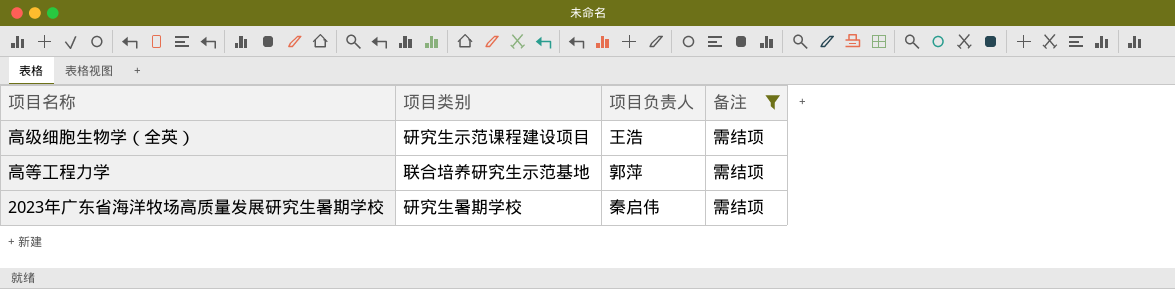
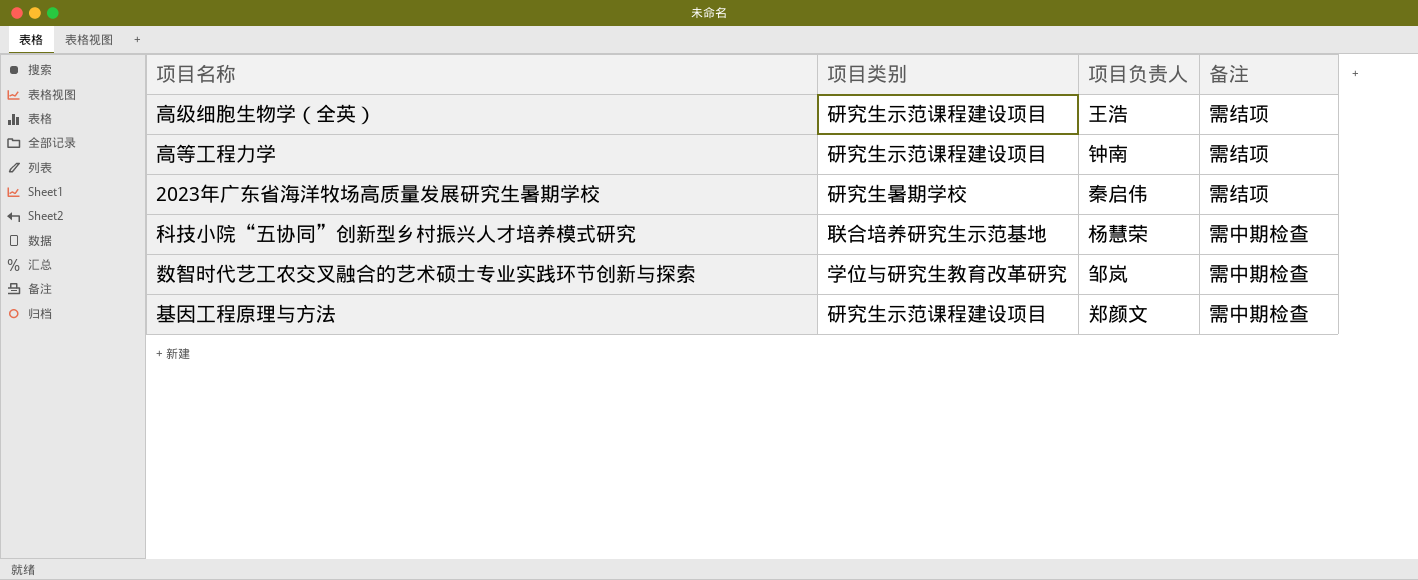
filter: 备注 = 需结项 -> none
高等工程力学 | 项目类别: 联合培养研究生示范基地 -> 研究生示范课程建设项目
高等工程力学 | 项目负责人: 郭萍 -> 钟南

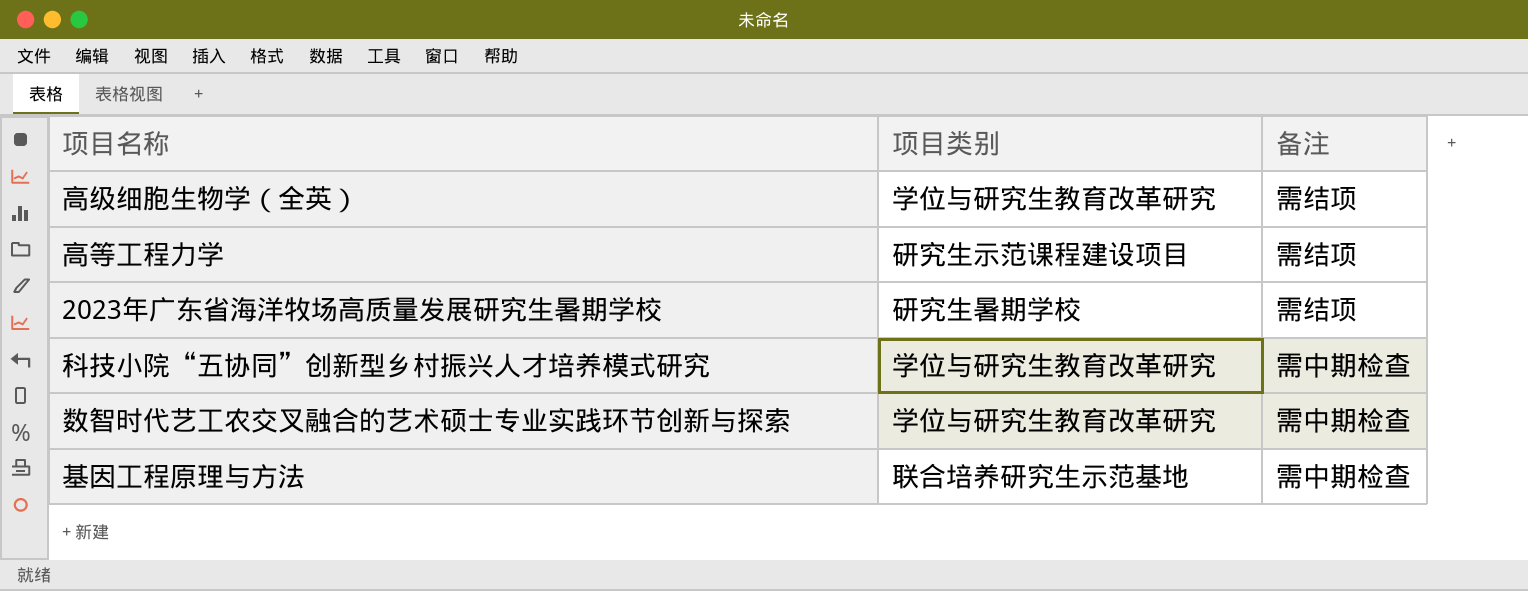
column 项目负责人 | position: 3 -> none
高级细胞生物学（全英） | 项目类别: 研究生示范课程建设项目 -> 学位与研究生教育改革研究
科技小院“五协同”创新型乡村振兴人才培养模式研究 | 项目类别: 联合培养研究生示范基地 -> 学位与研究生教育改革研究
基因工程原理与方法 | 项目类别: 研究生示范课程建设项目 -> 联合培养研究生示范基地

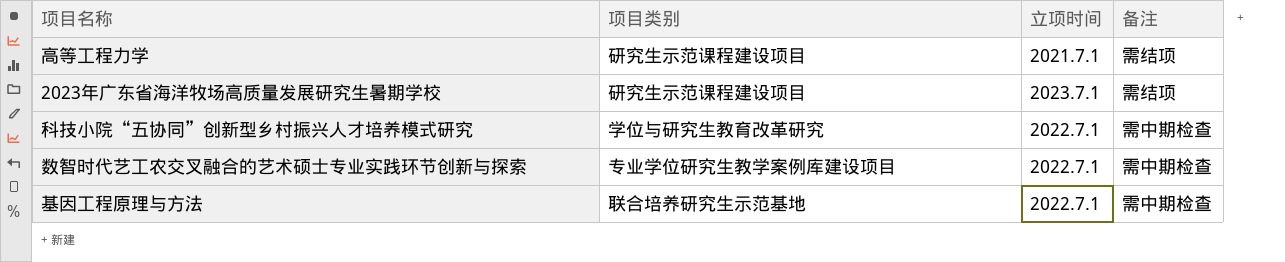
column 立项时间 | position: none -> 3
row 高级细胞生物学（全英）: 学位与研究生教育改革研究 | 需结项 -> none
2023年广东省海洋牧场高质量发展研究生暑期学校 | 项目类别: 研究生暑期学校 -> 研究生示范课程建设项目
数智时代艺工农交叉融合的艺术硕士专业实践环节创新与探索 | 项目类别: 学位与研究生教育改革研究 -> 专业学位研究生教学案例库建设项目

